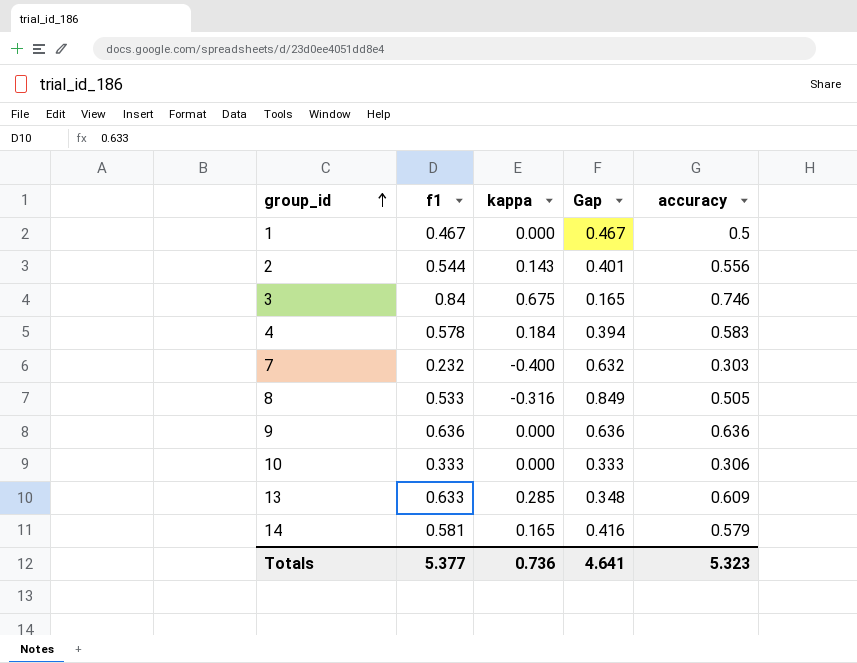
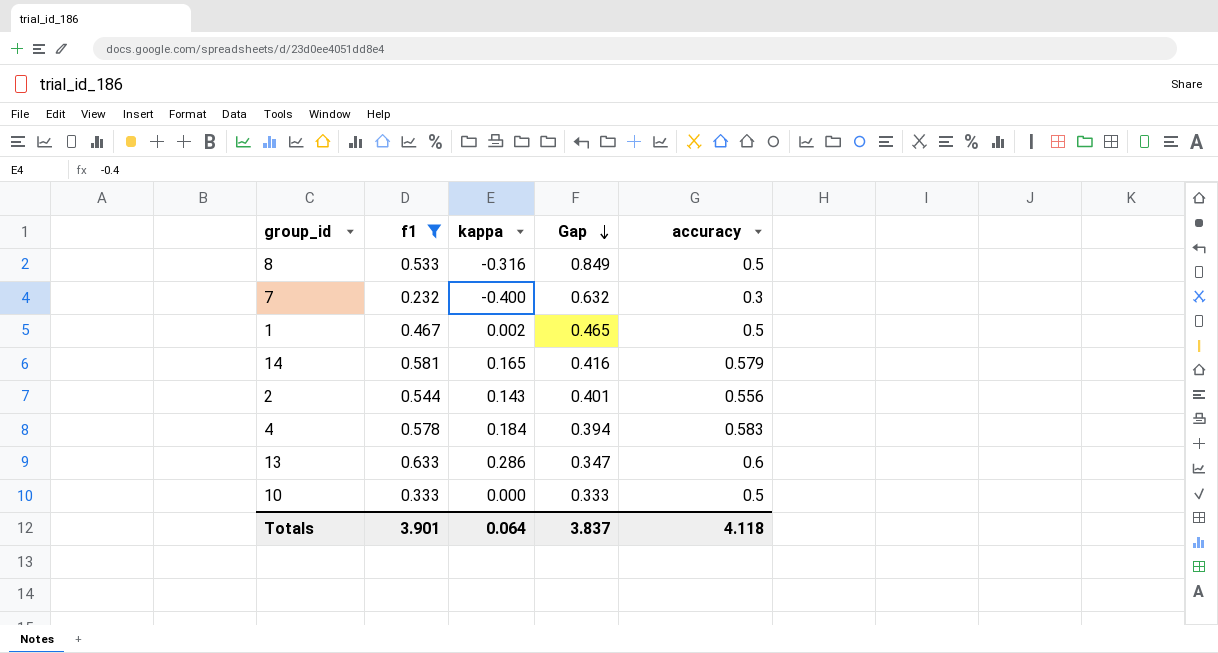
filter: none -> f1 <= 0.633
row order: group_id ascending -> Gap descending
8 | accuracy: 0.505 -> 0.5
7 | accuracy: 0.303 -> 0.3
1 | kappa: 0.000 -> 0.002
1 | Gap: 0.467 -> 0.465
13 | kappa: 0.285 -> 0.286
13 | Gap: 0.348 -> 0.347
13 | accuracy: 0.609 -> 0.6
10 | accuracy: 0.306 -> 0.5
Totals | f1: 5.377 -> 3.901
Totals | kappa: 0.736 -> 0.064
Totals | Gap: 4.641 -> 3.837
Totals | accuracy: 5.323 -> 4.118

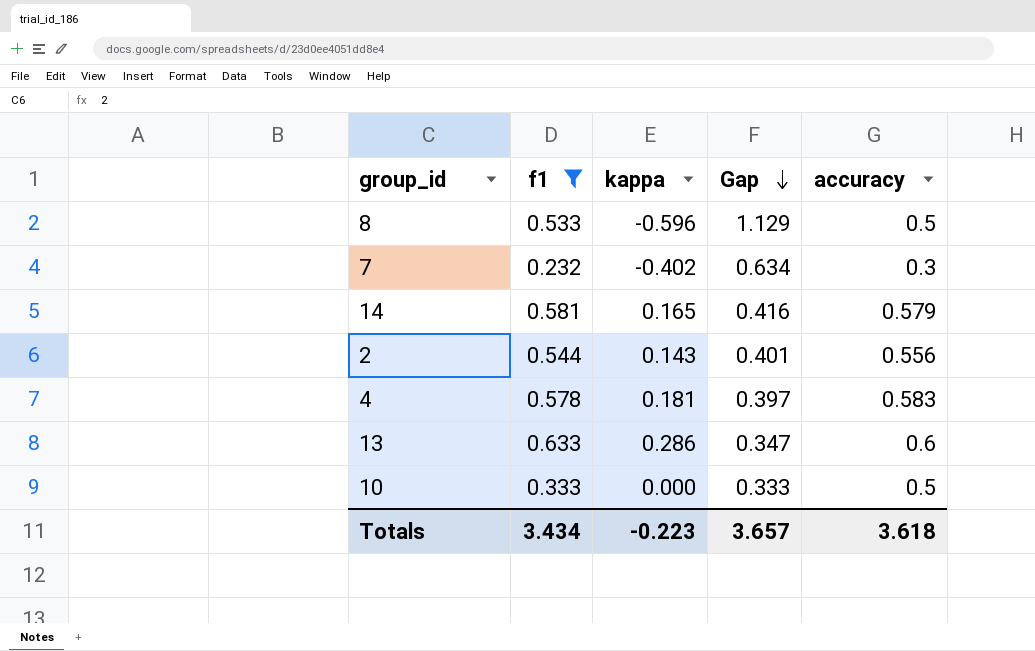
row 1: 0.467 | 0.002 | 0.465 | 0.5 -> none
8 | kappa: -0.316 -> -0.596
8 | Gap: 0.849 -> 1.129
7 | kappa: -0.400 -> -0.402
7 | Gap: 0.632 -> 0.634
4 | kappa: 0.184 -> 0.181
4 | Gap: 0.394 -> 0.397
Totals | f1: 3.901 -> 3.434
Totals | kappa: 0.064 -> -0.223
Totals | Gap: 3.837 -> 3.657
Totals | accuracy: 4.118 -> 3.618

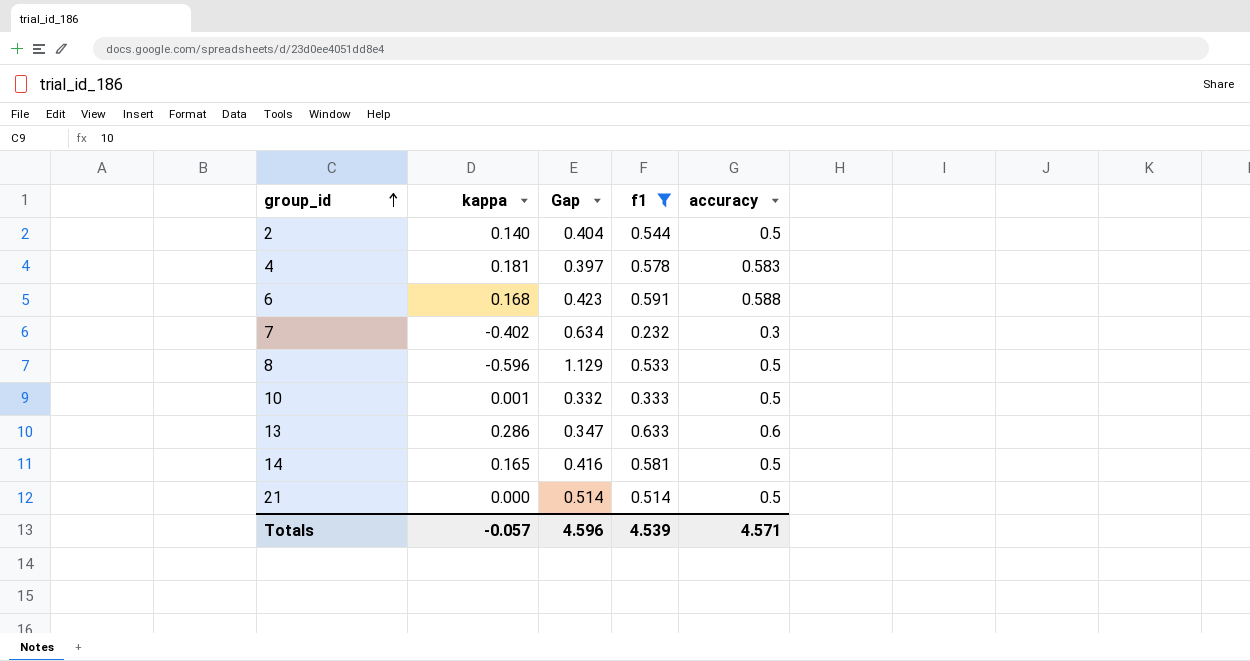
row order: Gap descending -> group_id ascending
column f1 | position: 2 -> 4
2 | kappa: 0.143 -> 0.140
2 | Gap: 0.401 -> 0.404
2 | accuracy: 0.556 -> 0.5
row 6: none -> 0.168 | 0.423 | 0.591 | 0.588
10 | kappa: 0.000 -> 0.001
10 | Gap: 0.333 -> 0.332
14 | accuracy: 0.579 -> 0.5
row 21: none -> 0.000 | 0.514 | 0.514 | 0.5
Totals | kappa: -0.223 -> -0.057
Totals | Gap: 3.657 -> 4.596
Totals | f1: 3.434 -> 4.539
Totals | accuracy: 3.618 -> 4.571

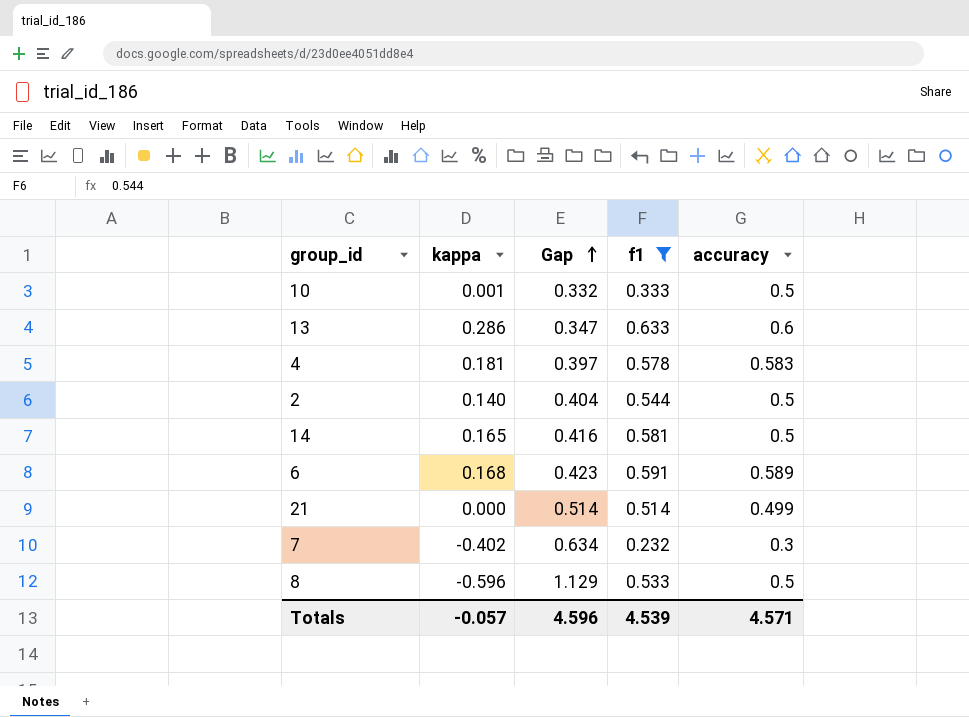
row order: group_id ascending -> Gap ascending
6 | accuracy: 0.588 -> 0.589
21 | accuracy: 0.5 -> 0.499

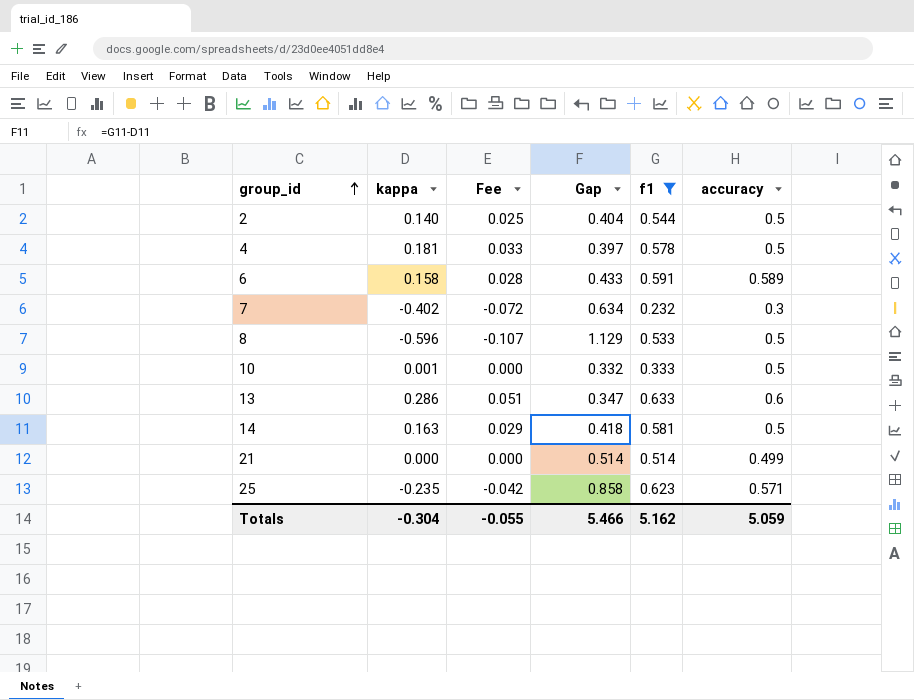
row order: Gap ascending -> group_id ascending
column Fee | formula: none -> [kappa] * 0.18
4 | accuracy: 0.583 -> 0.5
6 | kappa: 0.168 -> 0.158
6 | Gap: 0.423 -> 0.433
14 | kappa: 0.165 -> 0.163
14 | Gap: 0.416 -> 0.418
row 25: none -> -0.235 | -0.042 | 0.858 | 0.623 | 0.571
Totals | kappa: -0.057 -> -0.304
Totals | Gap: 4.596 -> 5.466
Totals | f1: 4.539 -> 5.162
Totals | accuracy: 4.571 -> 5.059

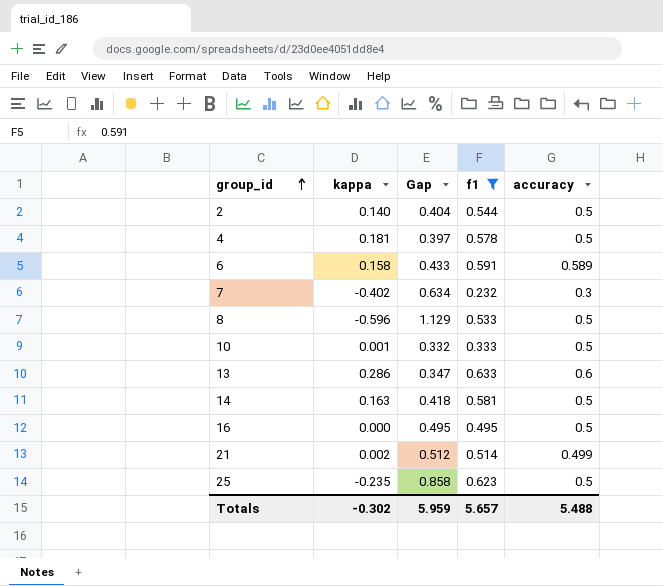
column Fee | formula: [kappa] * 0.18 -> none
row 16: none -> 0.000 | 0.495 | 0.495 | 0.5
21 | kappa: 0.000 -> 0.002
21 | Gap: 0.514 -> 0.512
25 | accuracy: 0.571 -> 0.5
Totals | kappa: -0.304 -> -0.302
Totals | Gap: 5.466 -> 5.959
Totals | f1: 5.162 -> 5.657
Totals | accuracy: 5.059 -> 5.488

